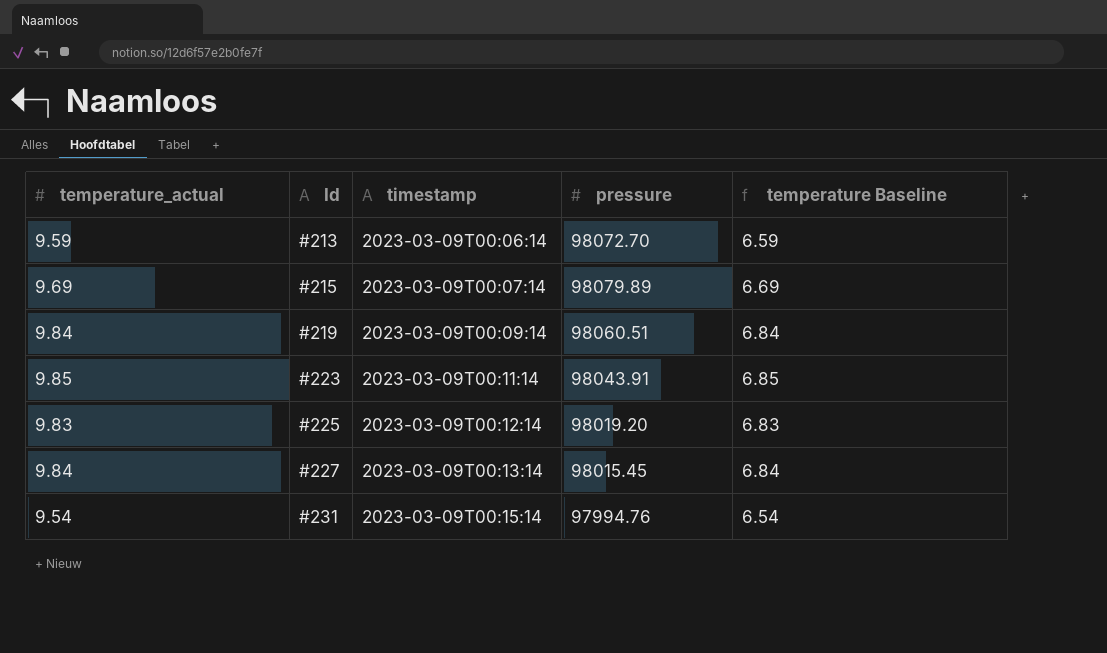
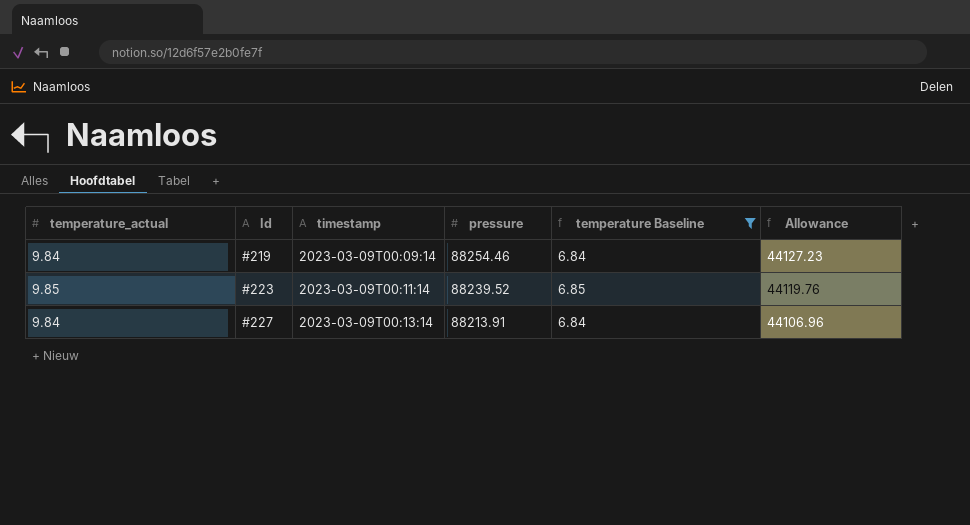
filter: none -> temperature Baseline >= 6.84
column Allowance | formula: none -> [pressure] * 0.5
#219 | pressure: 98060.51 -> 88254.46
#223 | pressure: 98043.91 -> 88239.52
#227 | pressure: 98015.45 -> 88213.91

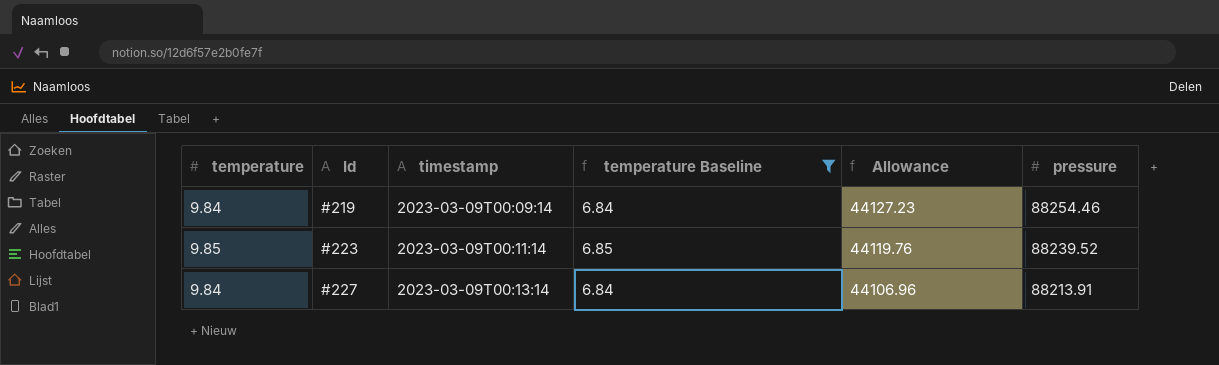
column name: temperature_actual -> temperature
column pressure | position: 4 -> 6

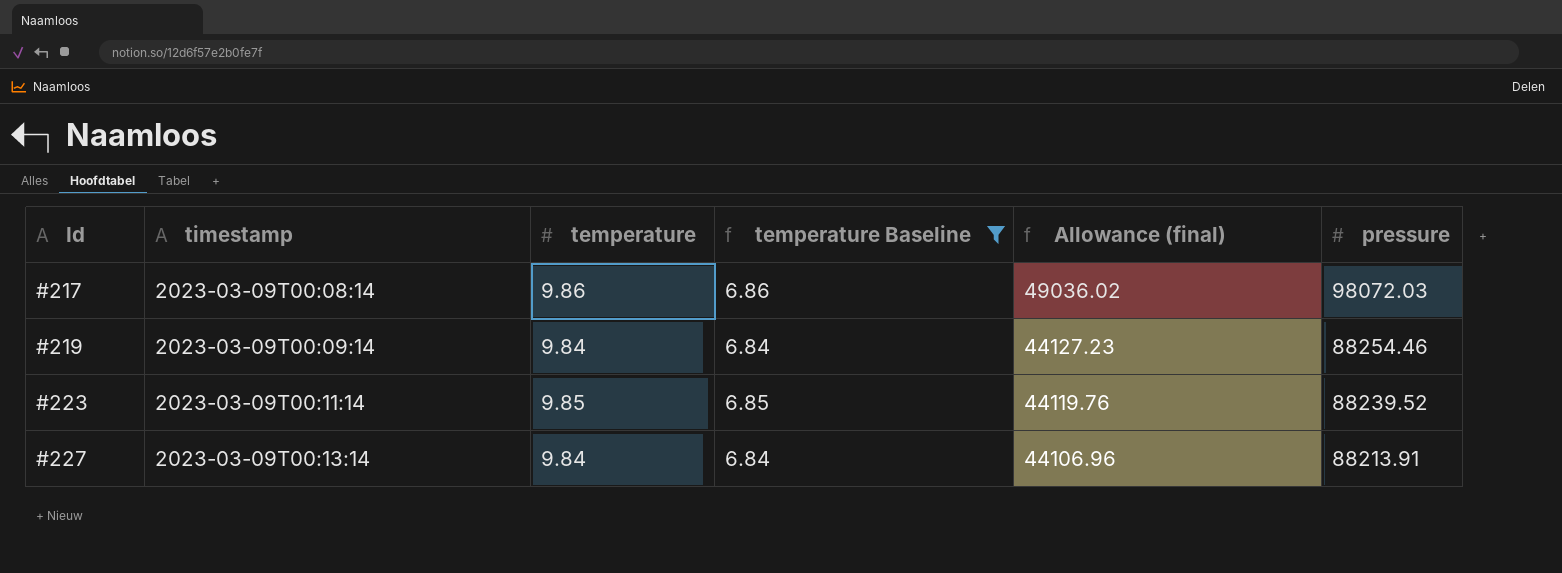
column temperature | position: 1 -> 3
column name: Allowance -> Allowance (final)
row #217: none -> 2023-03-09T00:08:14 | 9.86 | 6.86 | 49036.02 | 98072.03

